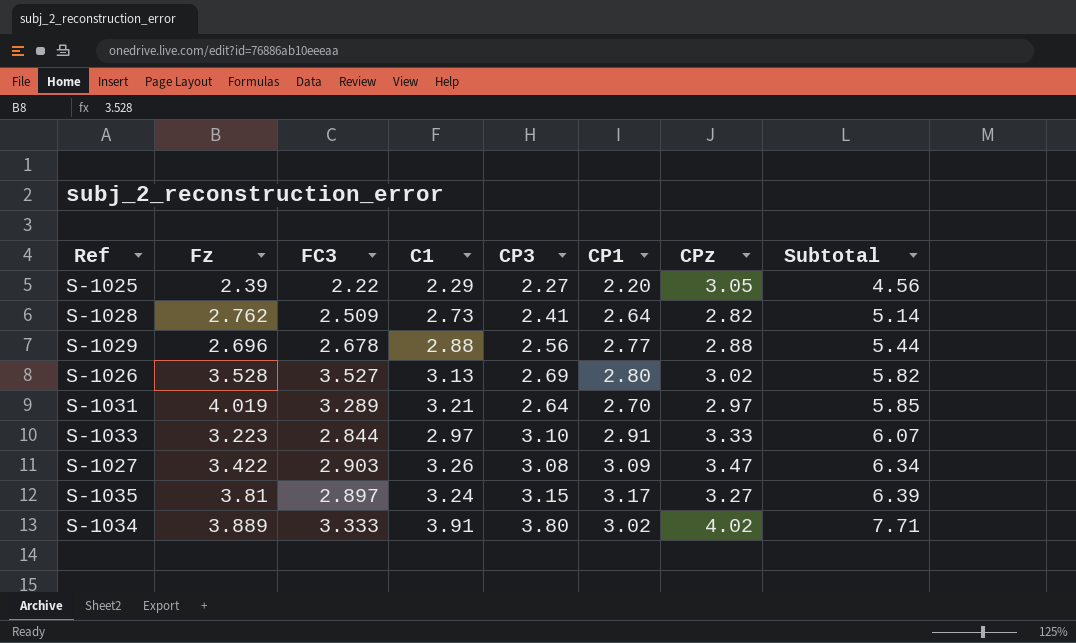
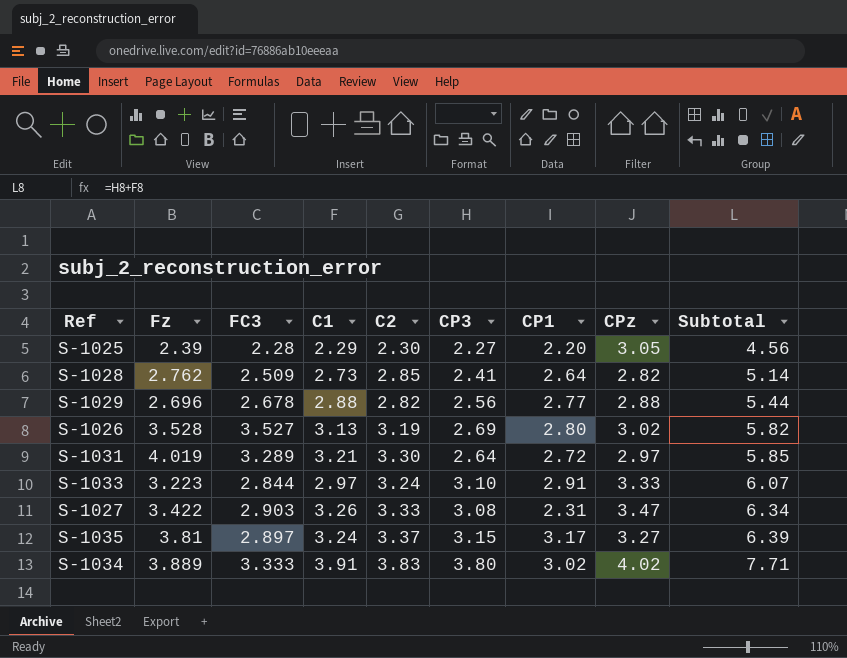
column C2 | position: none -> 5
S-1025 | FC3: 2.22 -> 2.28
S-1031 | CP1: 2.70 -> 2.72
S-1027 | CP1: 3.09 -> 2.31

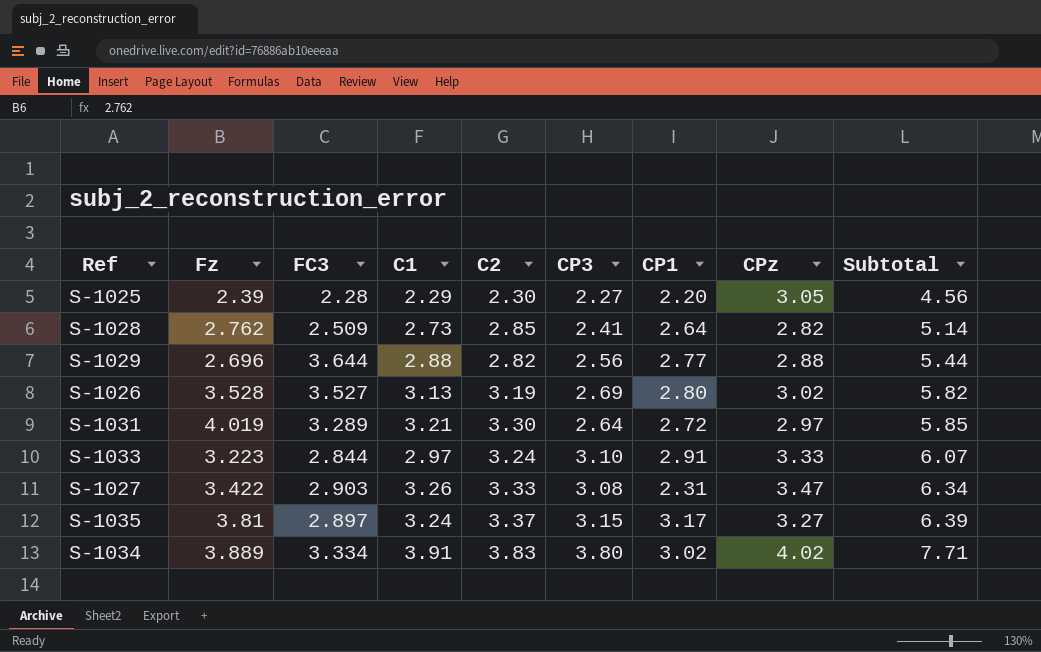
S-1029 | FC3: 2.678 -> 3.644
S-1034 | FC3: 3.333 -> 3.334

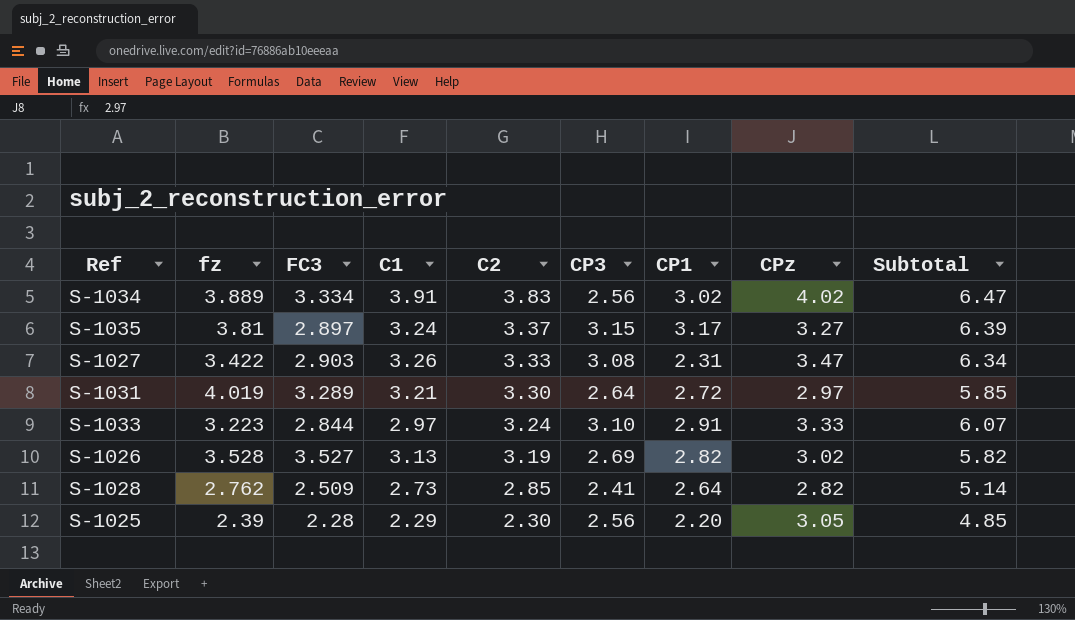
row order: Subtotal ascending -> C2 descending
column name: Fz -> fz
row S-1029: 2.696 | 3.644 | 2.88 | 2.82 | 2.56 | 2.77 | 2.88 | 5.44 -> none
S-1034 | CP3: 3.80 -> 2.56
S-1034 | Subtotal: 7.71 -> 6.47
S-1026 | CP1: 2.80 -> 2.82
S-1025 | CP3: 2.27 -> 2.56
S-1025 | Subtotal: 4.56 -> 4.85

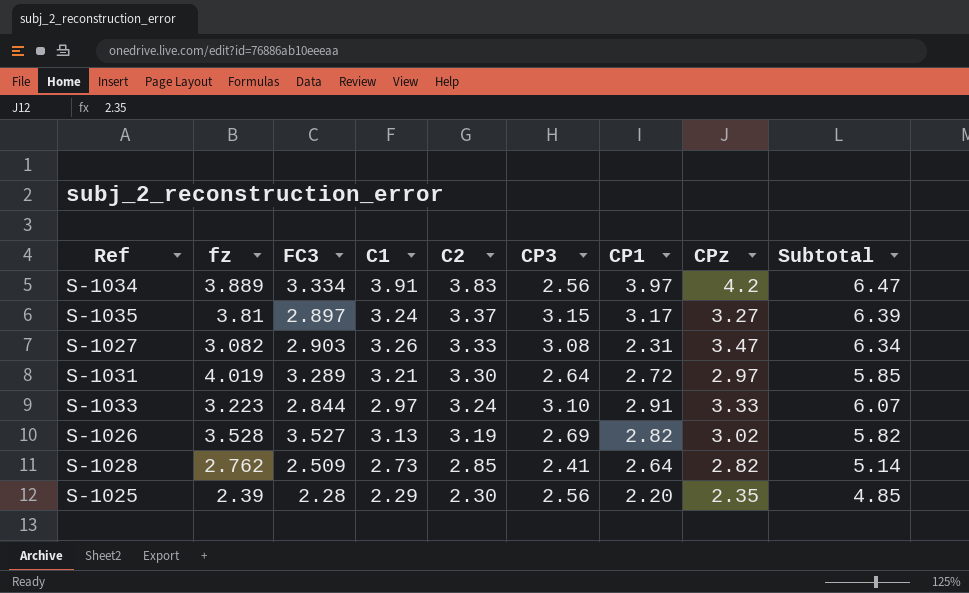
S-1034 | CP1: 3.02 -> 3.97
S-1034 | CPz: 4.02 -> 4.2
S-1027 | fz: 3.422 -> 3.082
S-1025 | CPz: 3.05 -> 2.35

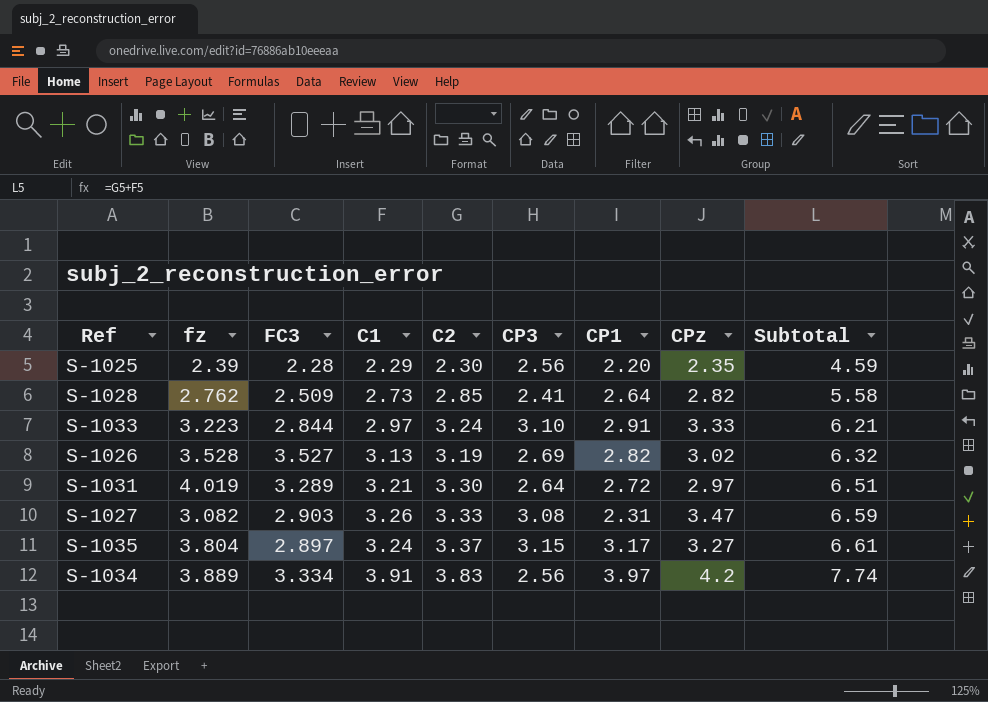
row order: C2 descending -> Subtotal ascending
column Subtotal | formula: [C1] + [CP3] -> [C1] + [C2]
S-1035 | fz: 3.81 -> 3.804

